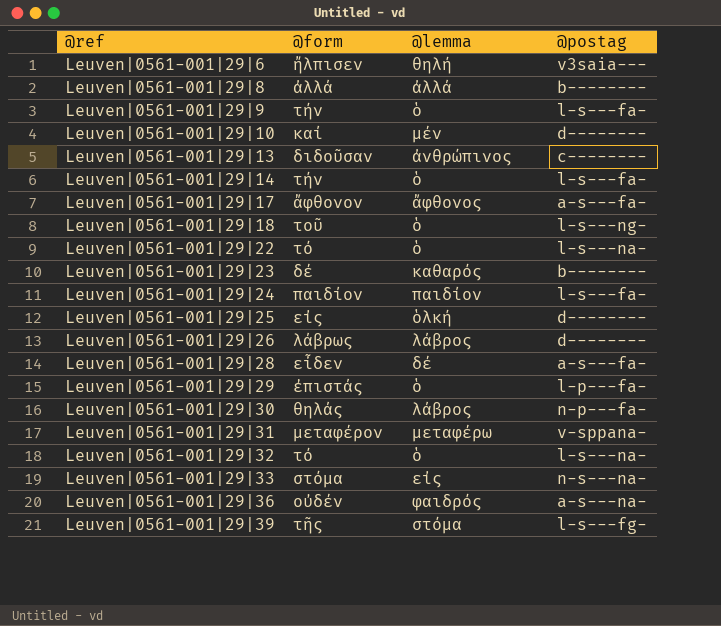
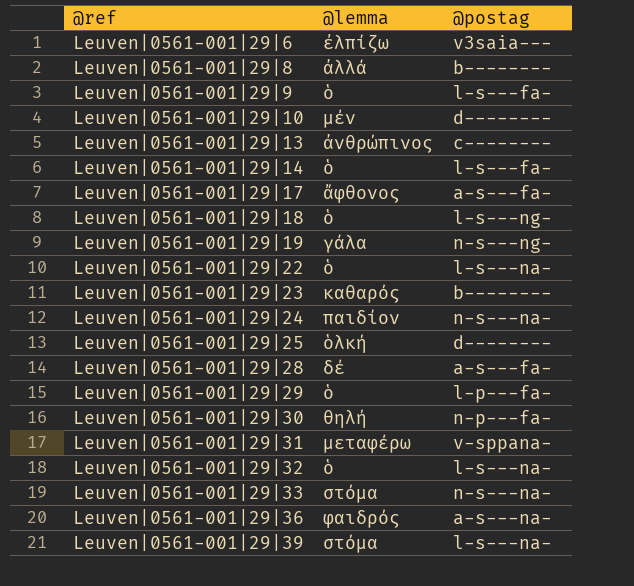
column @form | position: 2 -> none
row Leuven|0561-001|29|26: λάβρως | λάβρος | d-------- -> none
Leuven|0561-001|29|6 | @lemma: θηλή -> ἐλπίζω
row Leuven|0561-001|29|19: none -> γάλα | n-s---ng-
Leuven|0561-001|29|24 | @postag: l-s---fa- -> n-s---na-
Leuven|0561-001|29|30 | @lemma: λάβρος -> θηλή
Leuven|0561-001|29|33 | @lemma: εἰς -> στόμα
Leuven|0561-001|29|39 | @postag: l-s---fg- -> l-s---na-

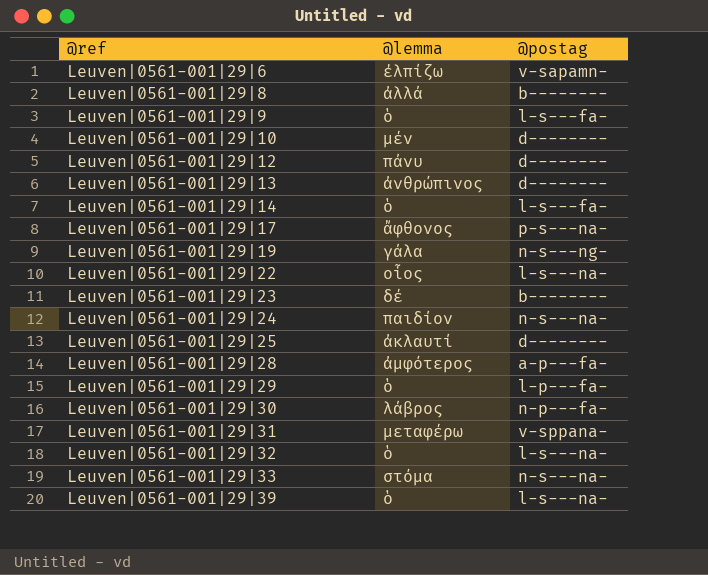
row Leuven|0561-001|29|18: ὁ | l-s---ng- -> none
row Leuven|0561-001|29|36: φαιδρός | a-s---na- -> none
Leuven|0561-001|29|6 | @postag: v3saia--- -> v-sapamn-
row Leuven|0561-001|29|12: none -> πάνυ | d--------
Leuven|0561-001|29|13 | @postag: c-------- -> d--------
Leuven|0561-001|29|17 | @postag: a-s---fa- -> p-s---na-
Leuven|0561-001|29|22 | @lemma: ὁ -> οἷος
Leuven|0561-001|29|23 | @lemma: καθαρός -> δέ
Leuven|0561-001|29|25 | @lemma: ὁλκή -> ἀκλαυτί
Leuven|0561-001|29|28 | @lemma: δέ -> ἀμφότερος
Leuven|0561-001|29|28 | @postag: a-s---fa- -> a-p---fa-
Leuven|0561-001|29|30 | @lemma: θηλή -> λάβρος
Leuven|0561-001|29|39 | @lemma: στόμα -> ὁ

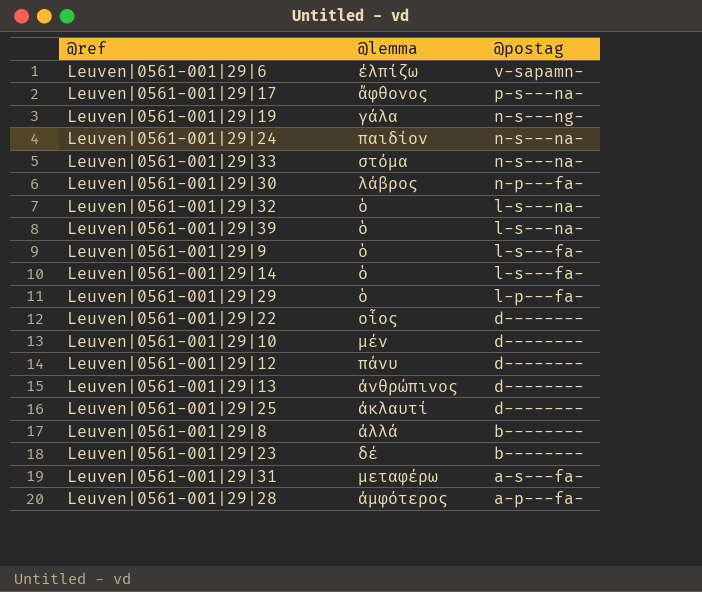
row order: @ref ascending -> @postag descending
Leuven|0561-001|29|22 | @postag: l-s---na- -> d--------
Leuven|0561-001|29|31 | @postag: v-sppana- -> a-s---fa-

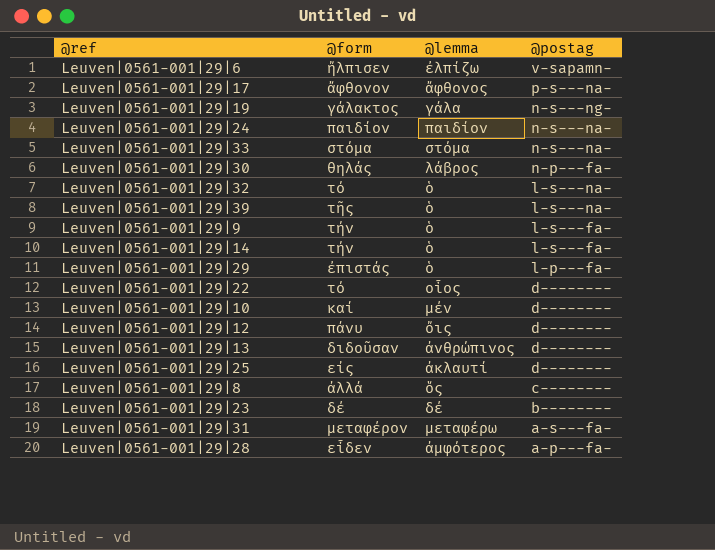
column @form | position: none -> 2
Leuven|0561-001|29|12 | @lemma: πάνυ -> ὄις
Leuven|0561-001|29|8 | @lemma: ἀλλά -> ὅς
Leuven|0561-001|29|8 | @postag: b-------- -> c--------

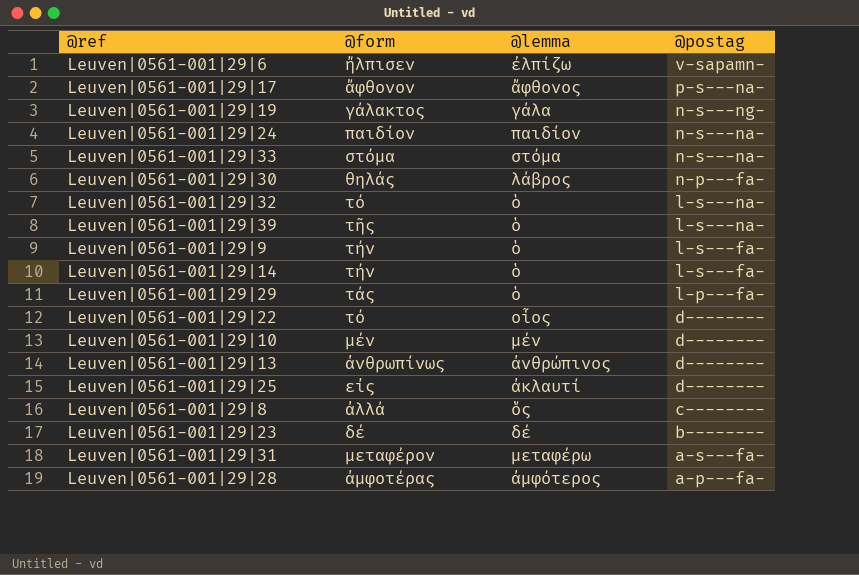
row Leuven|0561-001|29|12: πάνυ | ὄις | d-------- -> none
Leuven|0561-001|29|29 | @form: ἐπιστάς -> τάς
Leuven|0561-001|29|10 | @form: καί -> μέν
Leuven|0561-001|29|13 | @form: διδοῦσαν -> ἀνθρωπίνως
Leuven|0561-001|29|28 | @form: εἶδεν -> ἀμφοτέρας

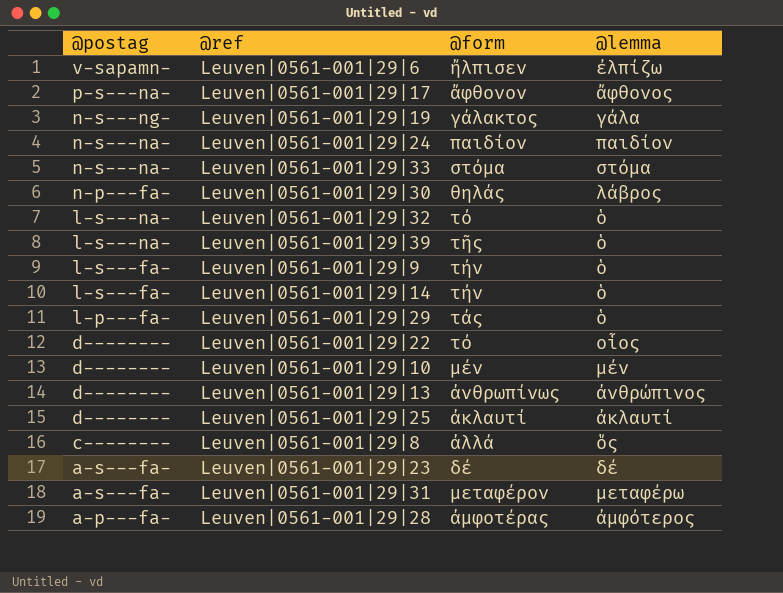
column @postag | position: 4 -> 1
Leuven|0561-001|29|25 | @form: εἰς -> ἀκλαυτί
Leuven|0561-001|29|23 | @postag: b-------- -> a-s---fa-

